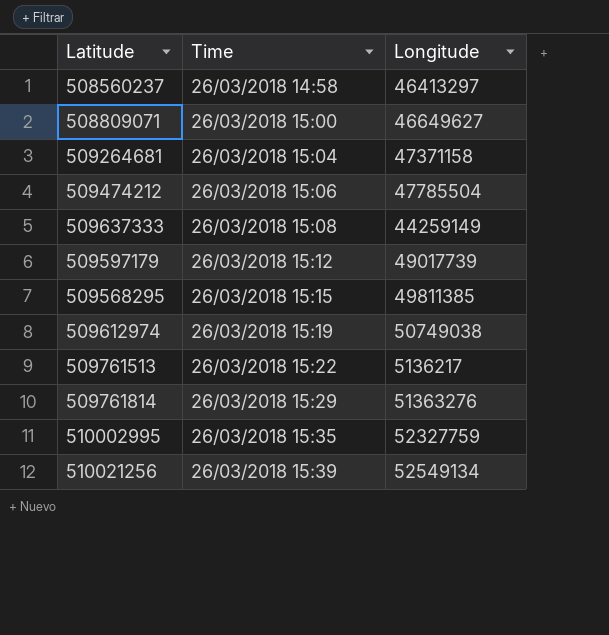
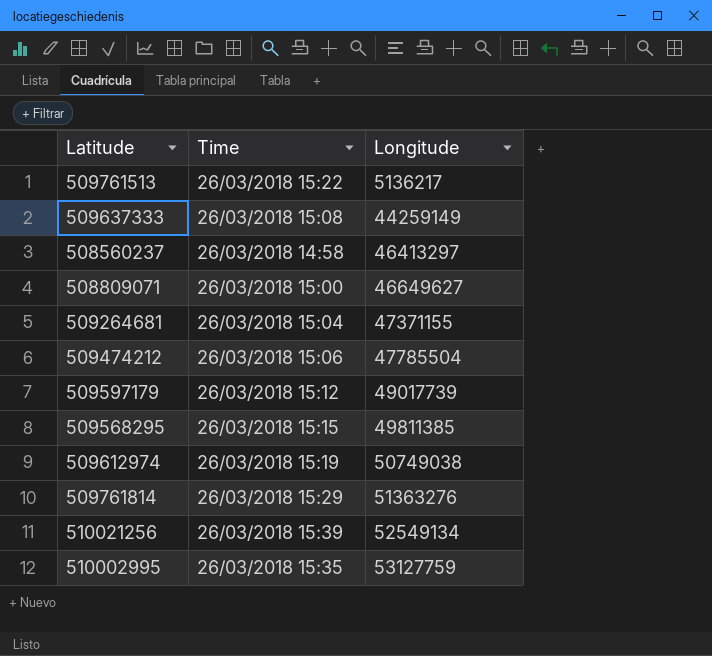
row order: Time ascending -> Longitude ascending
509264681 | Longitude: 47371158 -> 47371155
510002995 | Longitude: 52327759 -> 53127759

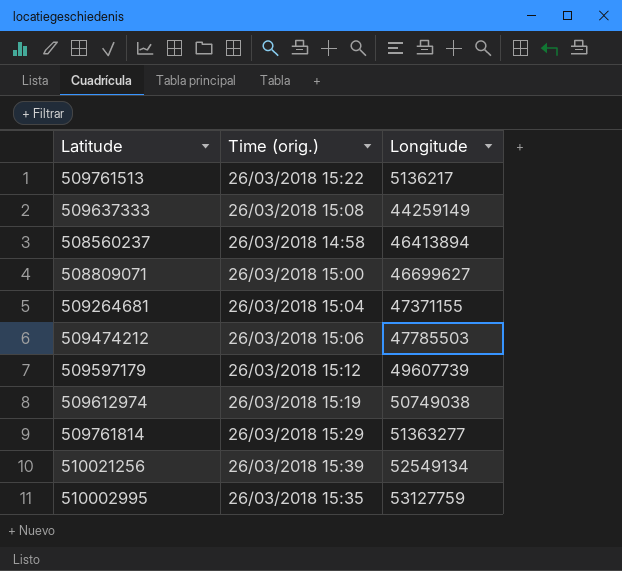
column name: Time -> Time (orig.)
row 509568295: 26/03/2018 15:15 | 49811385 -> none
508560237 | Longitude: 46413297 -> 46413894
508809071 | Longitude: 46649627 -> 46699627
509474212 | Longitude: 47785504 -> 47785503
509597179 | Longitude: 49017739 -> 49607739
509761814 | Longitude: 51363276 -> 51363277

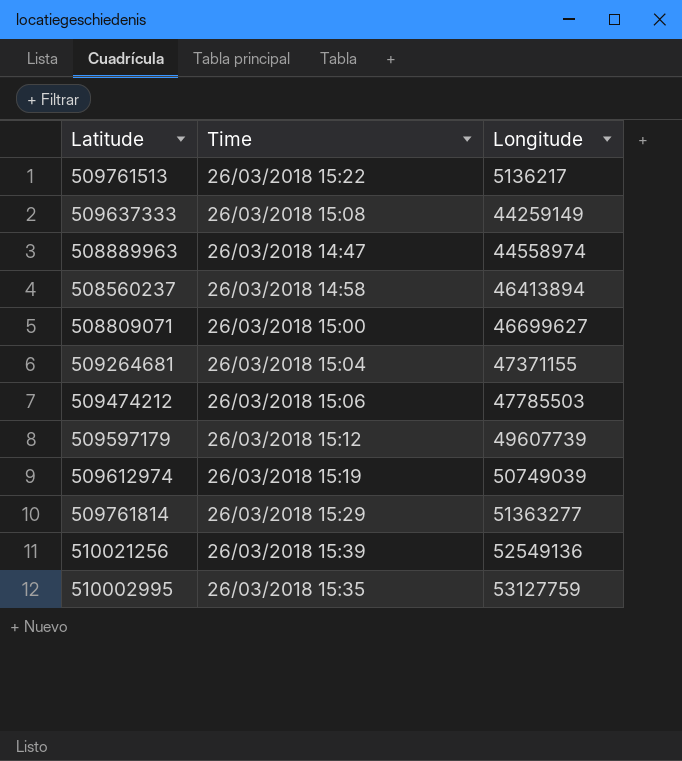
column name: Time (orig.) -> Time
row 508889963: none -> 26/03/2018 14:47 | 44558974
509612974 | Longitude: 50749038 -> 50749039
510021256 | Longitude: 52549134 -> 52549136

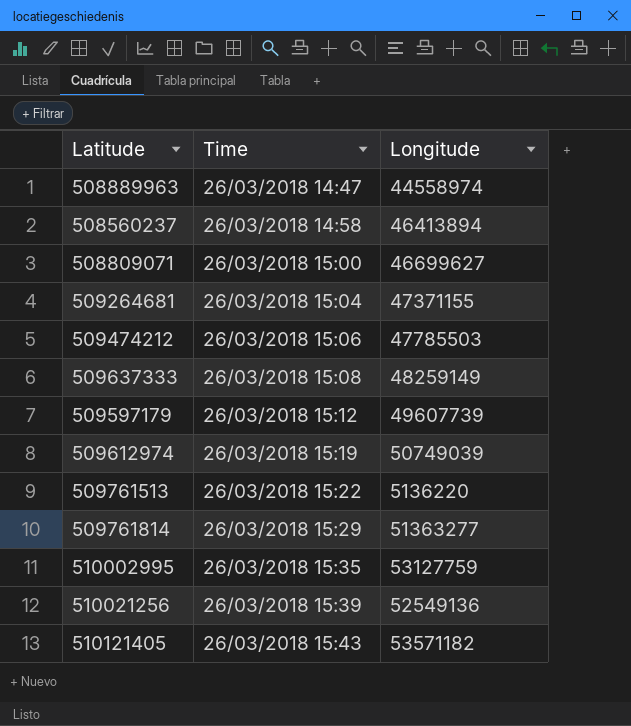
row order: Longitude ascending -> Time ascending
509637333 | Longitude: 44259149 -> 48259149
509761513 | Longitude: 5136217 -> 5136220
row 510121405: none -> 26/03/2018 15:43 | 53571182

